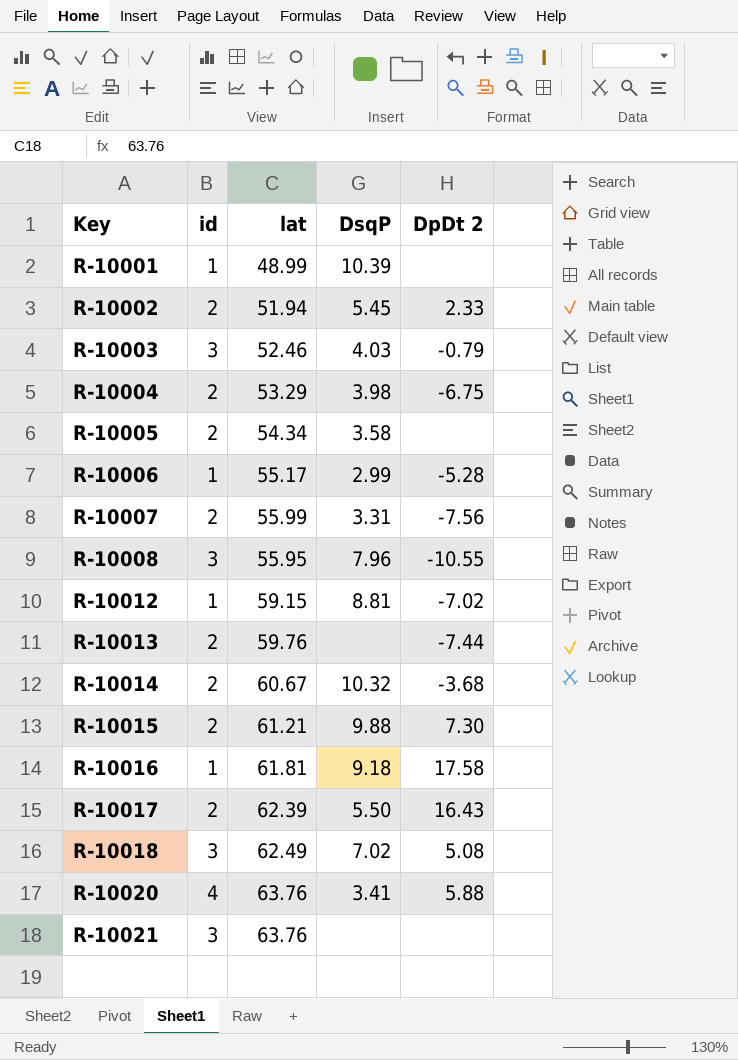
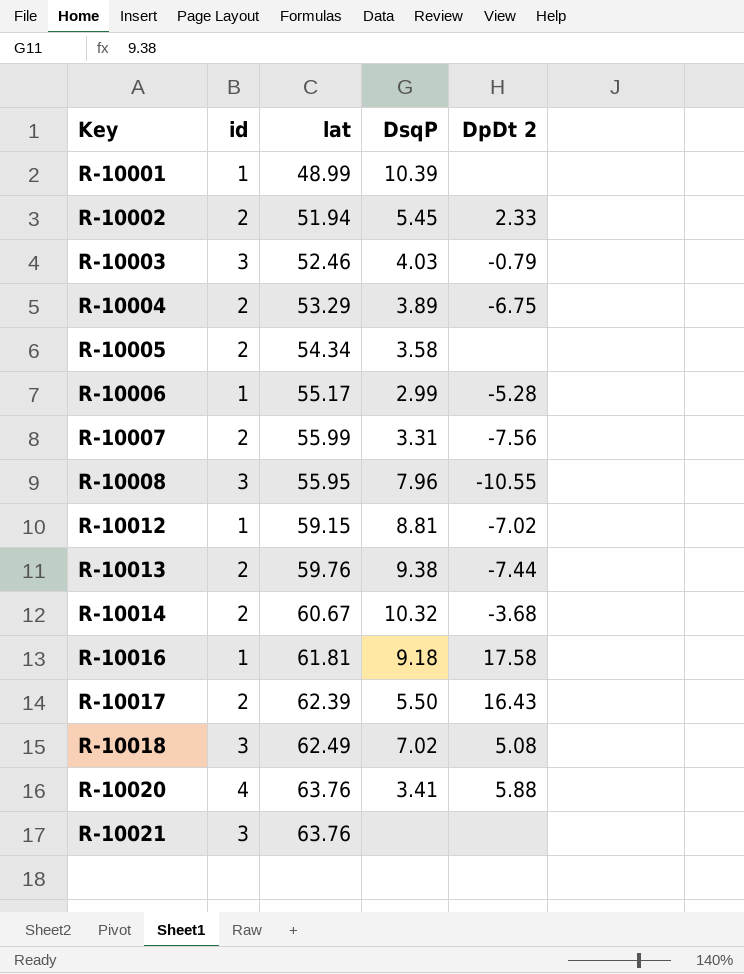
row R-10015: 2 | 61.21 | 9.88 | 7.30 -> none
R-10004 | DsqP: 3.98 -> 3.89
R-10013 | DsqP: none -> 9.38

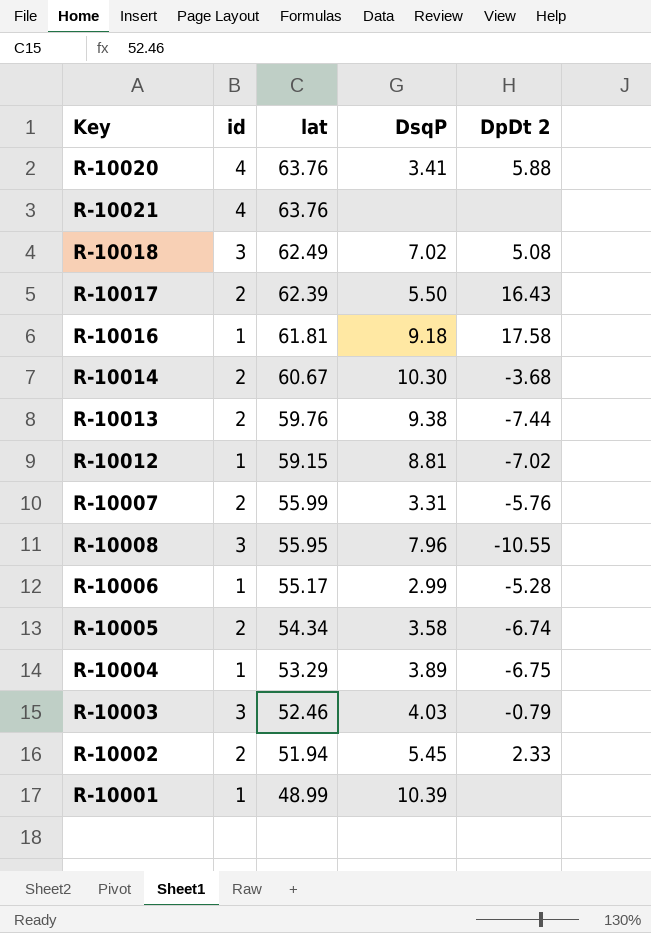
row order: Key ascending -> lat descending
R-10021 | id: 3 -> 4
R-10014 | DsqP: 10.32 -> 10.30
R-10007 | DpDt 2: -7.56 -> -5.76
R-10005 | DpDt 2: none -> -6.74
R-10004 | id: 2 -> 1

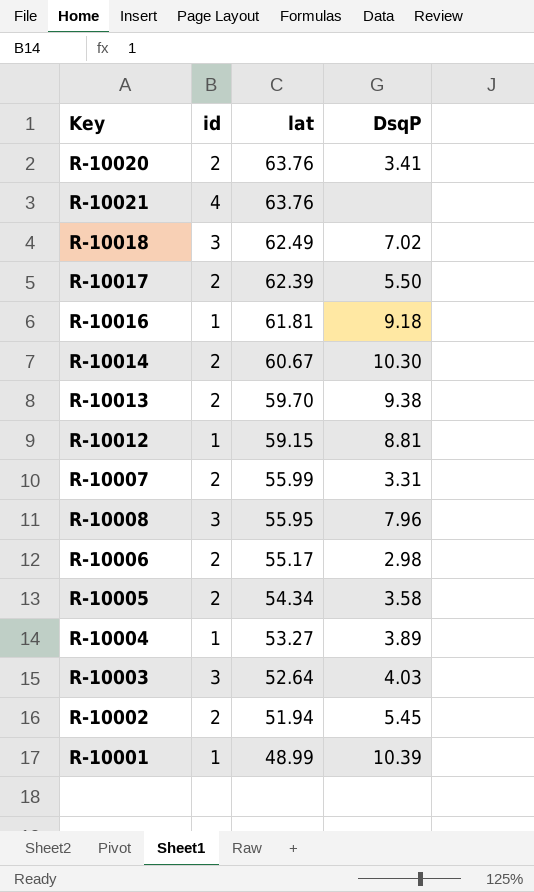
column DpDt 2 | position: 5 -> none
R-10020 | id: 4 -> 2
R-10013 | lat: 59.76 -> 59.70
R-10006 | id: 1 -> 2
R-10006 | DsqP: 2.99 -> 2.98
R-10004 | lat: 53.29 -> 53.27
R-10003 | lat: 52.46 -> 52.64

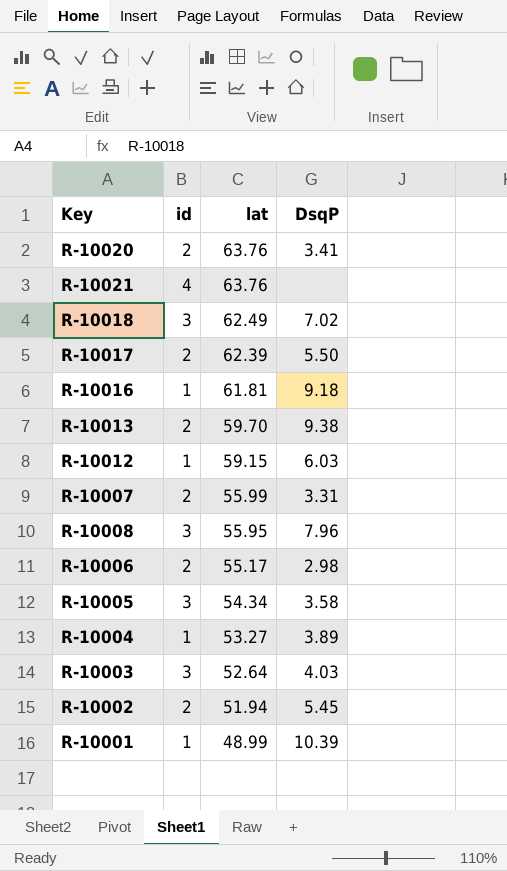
row R-10014: 2 | 60.67 | 10.30 -> none
R-10012 | DsqP: 8.81 -> 6.03
R-10005 | id: 2 -> 3

